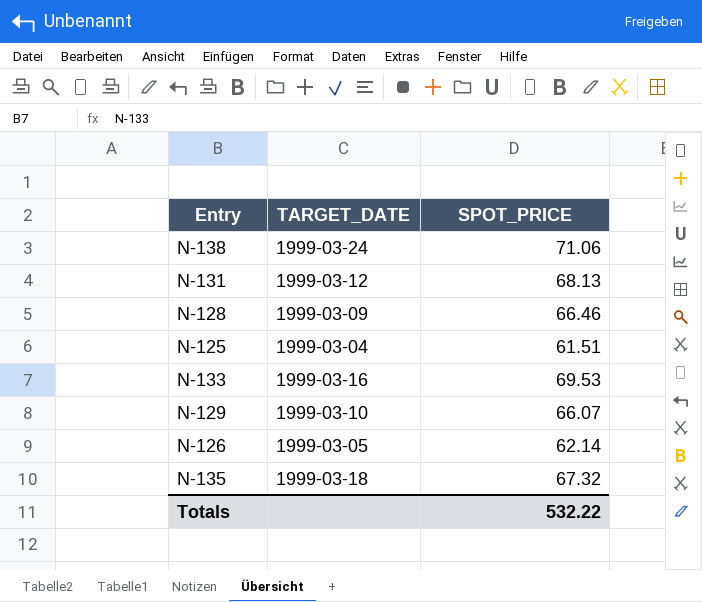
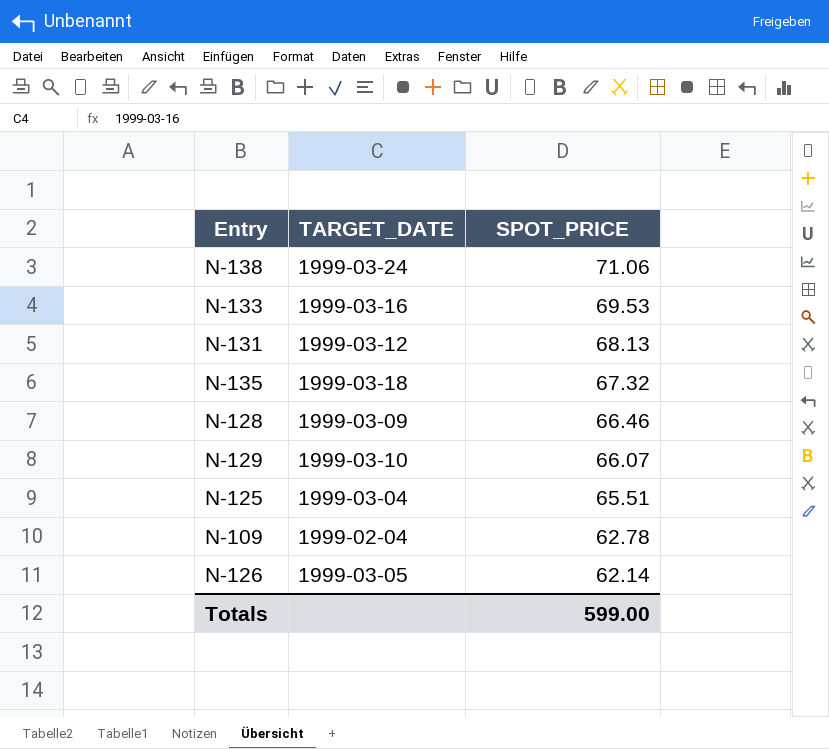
row order: none -> SPOT_PRICE descending
N-125 | SPOT_PRICE: 61.51 -> 65.51
row N-109: none -> 1999-02-04 | 62.78
Totals | SPOT_PRICE: 532.22 -> 599.00

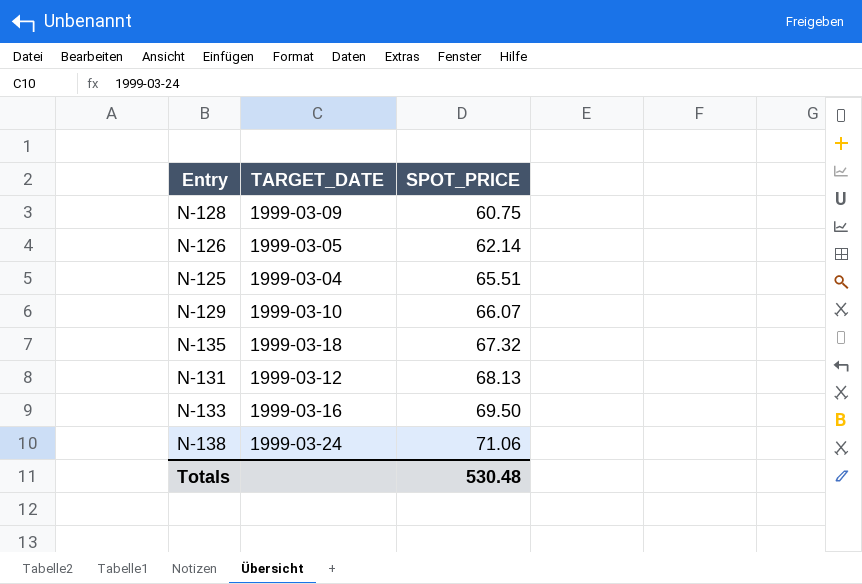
row order: SPOT_PRICE descending -> SPOT_PRICE ascending
row N-109: 1999-02-04 | 62.78 -> none
N-128 | SPOT_PRICE: 66.46 -> 60.75
N-133 | SPOT_PRICE: 69.53 -> 69.50
Totals | SPOT_PRICE: 599.00 -> 530.48

